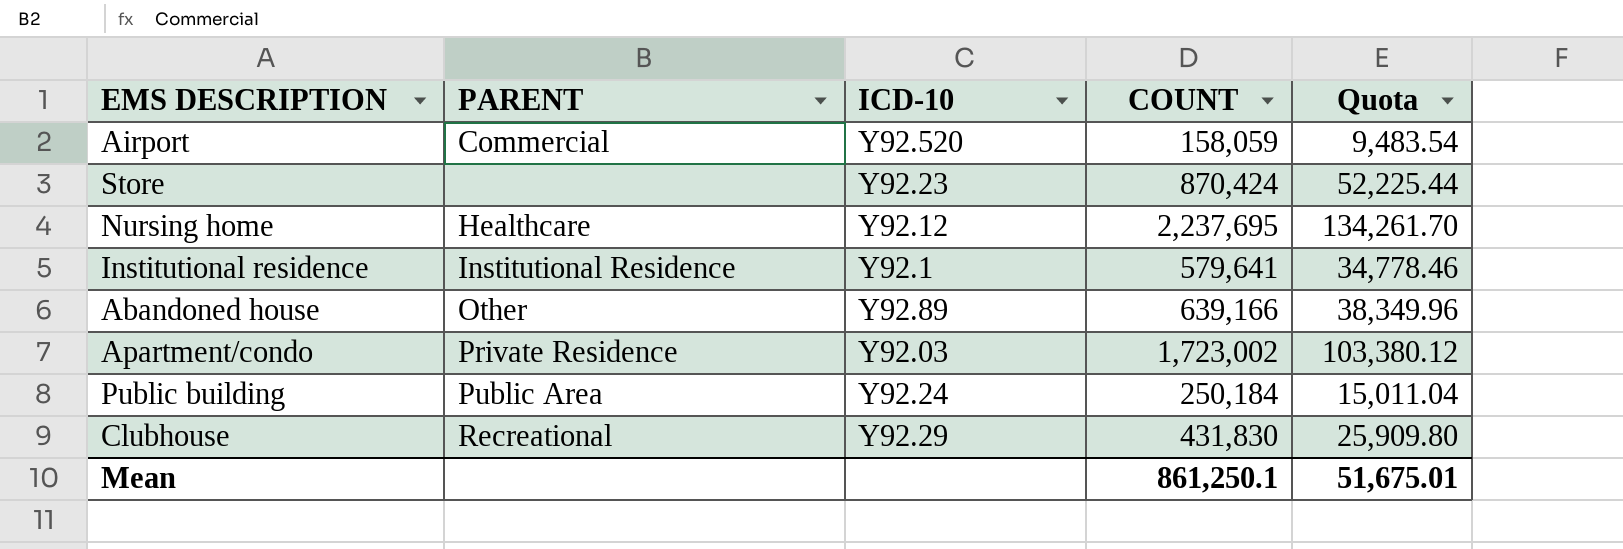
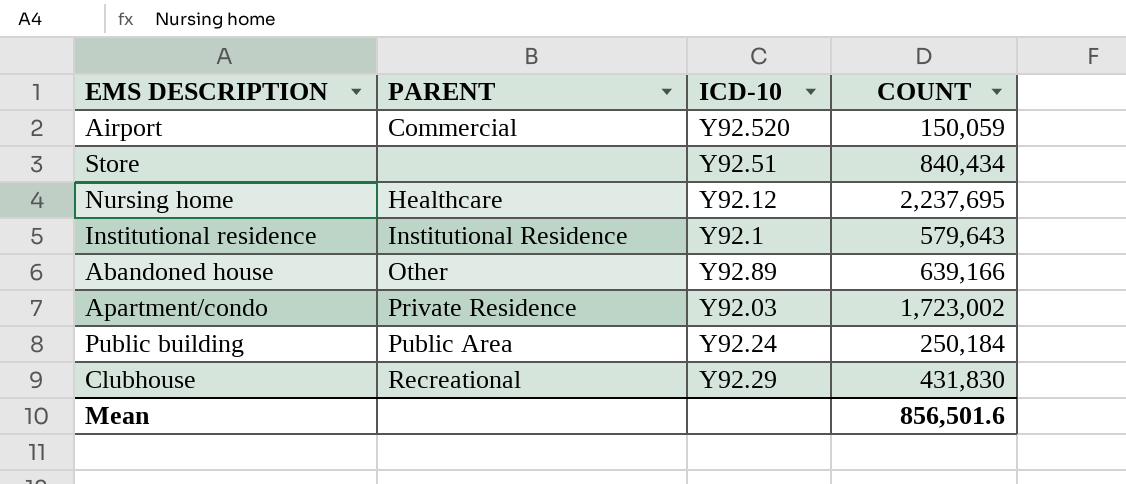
column Quota | formula: [COUNT] * 0.06 -> none
Airport | COUNT: 158,059 -> 150,059
Store | ICD-10: Y92.23 -> Y92.51
Store | COUNT: 870,424 -> 840,434
Institutional residence | COUNT: 579,641 -> 579,643
Mean | COUNT: 861,250.1 -> 856,501.6

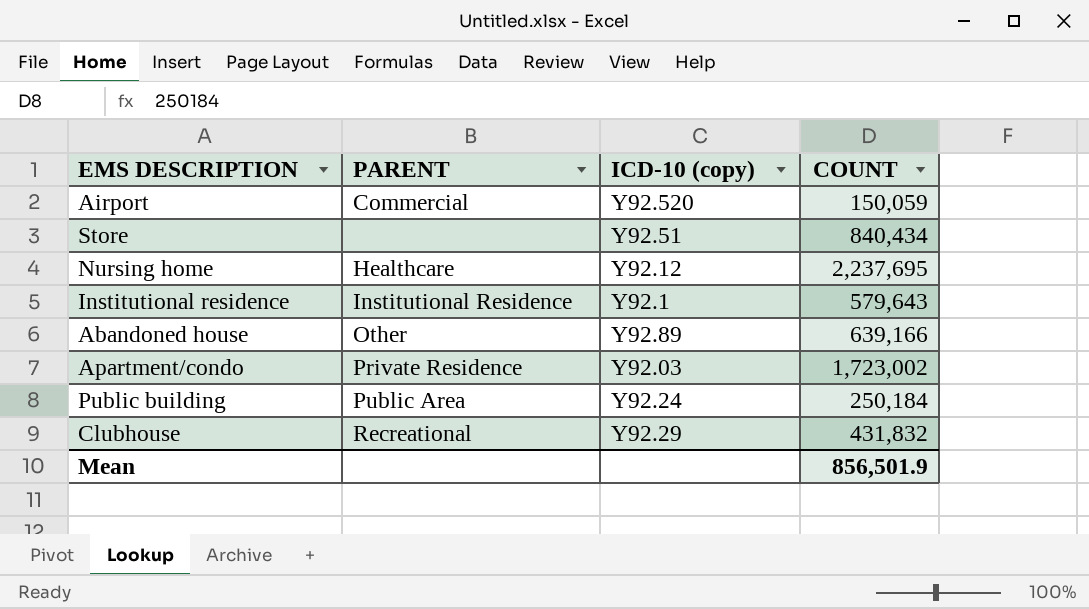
column name: ICD-10 -> ICD-10 (copy)
Clubhouse | COUNT: 431,830 -> 431,832
Mean | COUNT: 856,501.6 -> 856,501.9

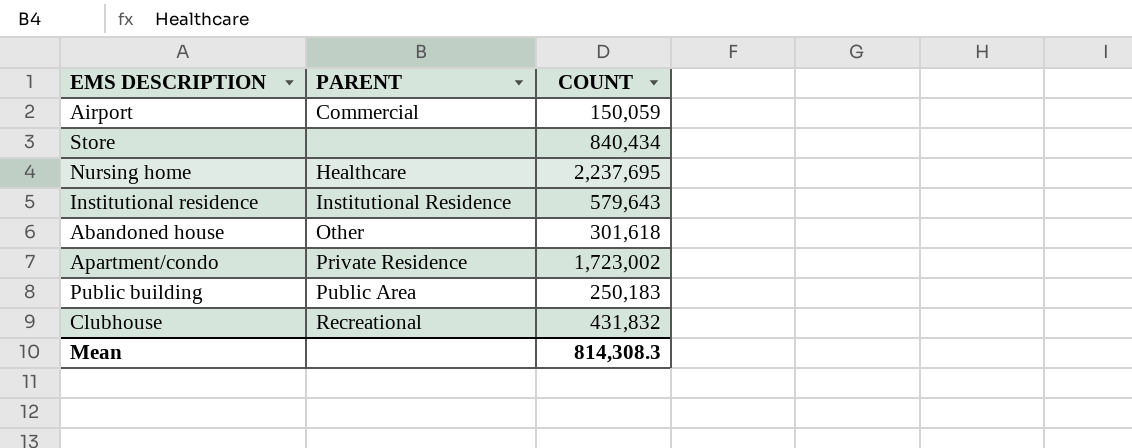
column ICD-10 (copy) | position: 3 -> none
Abandoned house | COUNT: 639,166 -> 301,618
Public building | COUNT: 250,184 -> 250,183
Mean | COUNT: 856,501.9 -> 814,308.3

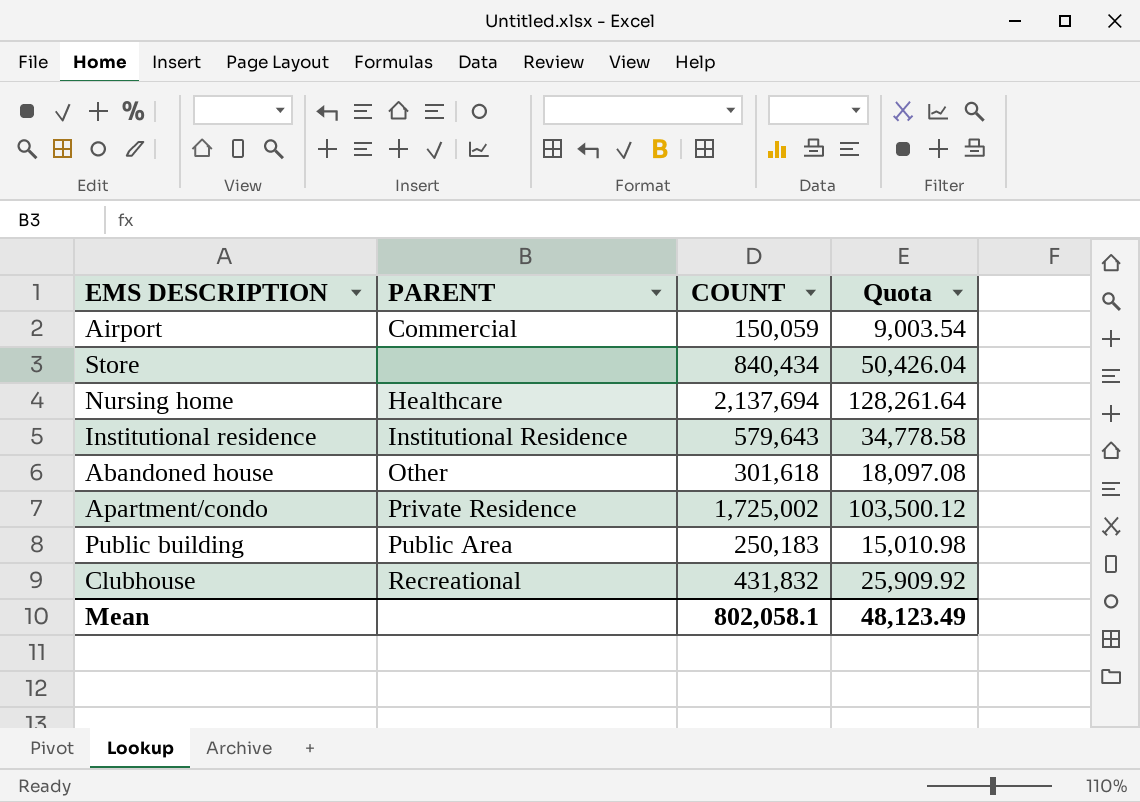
column Quota | formula: none -> [COUNT] * 0.06
Nursing home | COUNT: 2,237,695 -> 2,137,694
Apartment/condo | COUNT: 1,723,002 -> 1,725,002
Mean | COUNT: 814,308.3 -> 802,058.1

